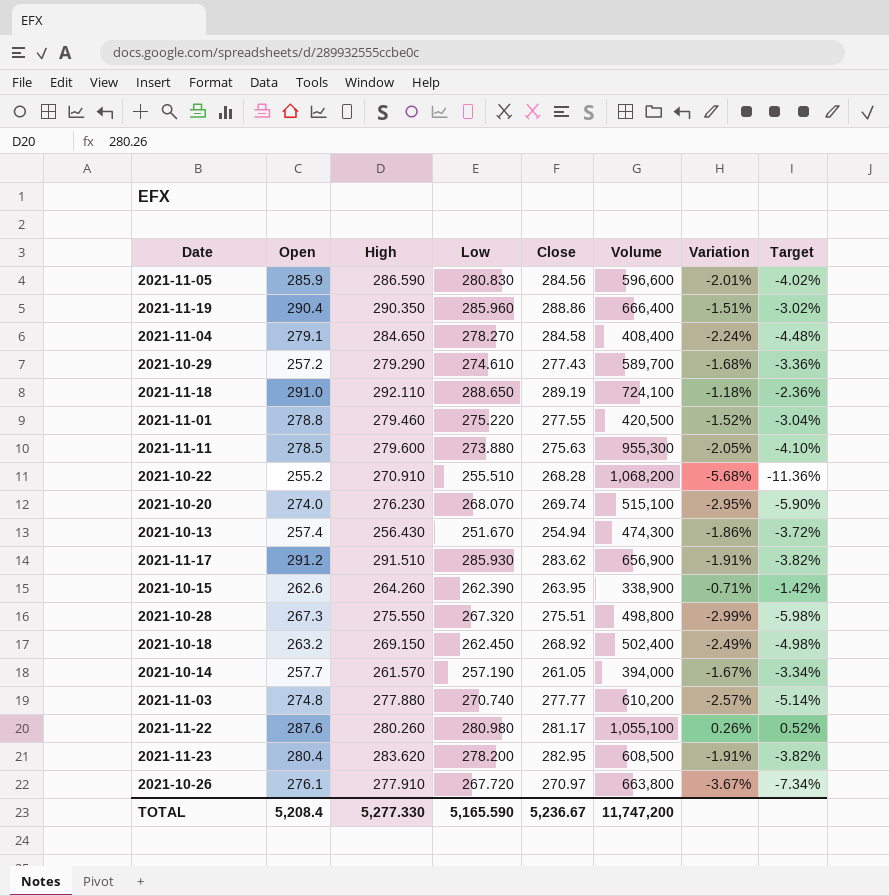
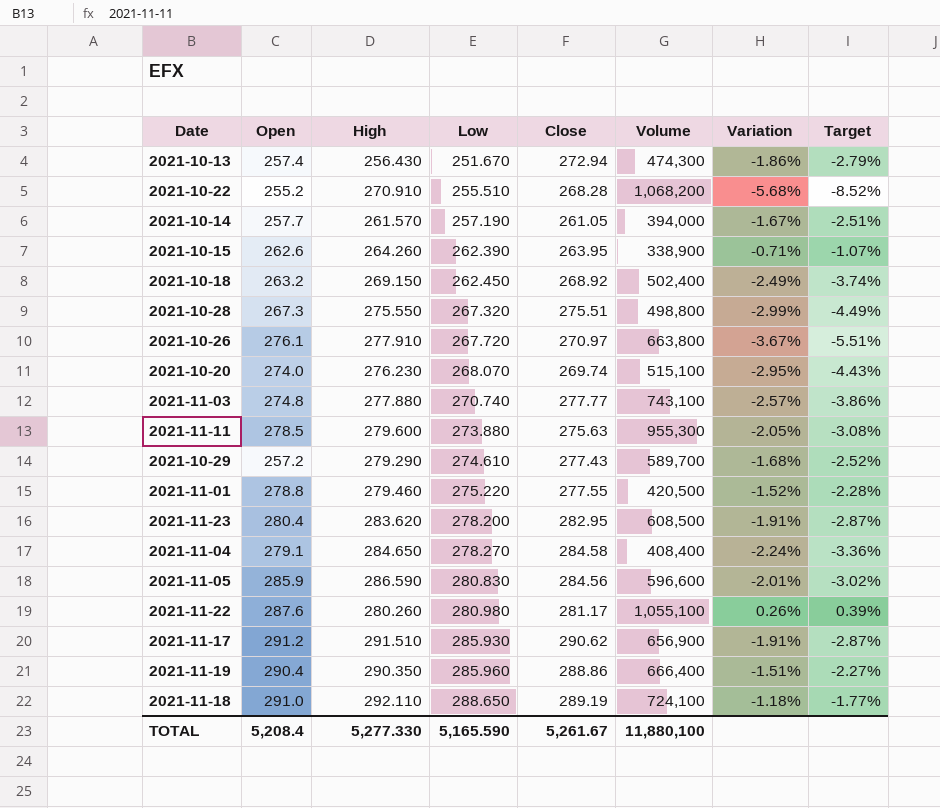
row order: none -> Low ascending
column Target | formula: [Variation] * 2 -> [Variation] * 1.5
2021-10-13 | Close: 254.94 -> 272.94
2021-11-03 | Volume: 610,200 -> 743,100
2021-11-17 | Close: 283.62 -> 290.62
TOTAL | Close: 5,236.67 -> 5,261.67
TOTAL | Volume: 11,747,200 -> 11,880,100

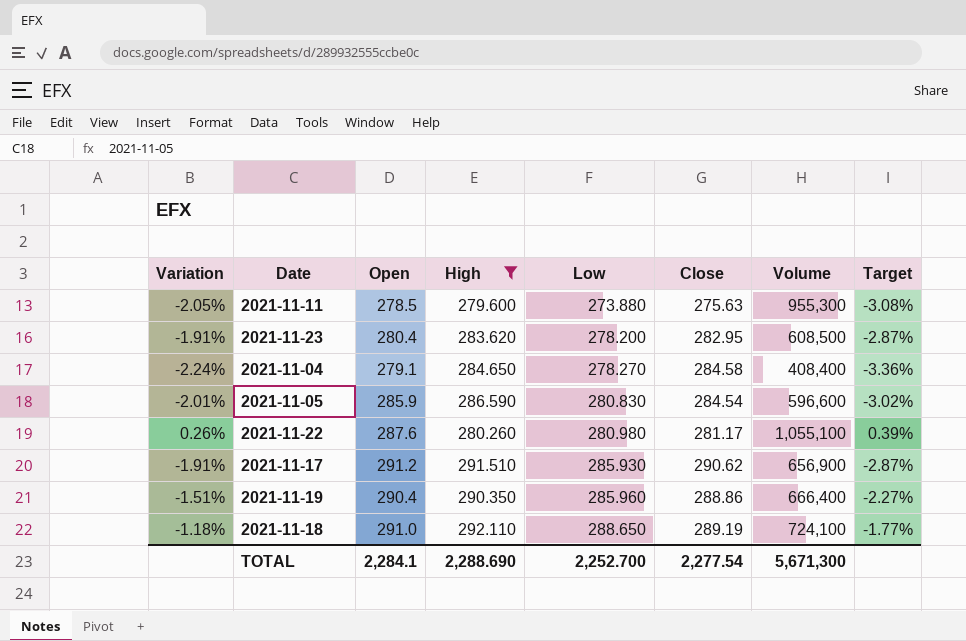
filter: none -> High >= 279.600
column Variation | position: 7 -> 1
2021-11-05 | Close: 284.56 -> 284.54
TOTAL | Open: 5,208.4 -> 2,284.1
TOTAL | High: 5,277.330 -> 2,288.690
TOTAL | Low: 5,165.590 -> 2,252.700
TOTAL | Close: 5,261.67 -> 2,277.54
TOTAL | Volume: 11,880,100 -> 5,671,300

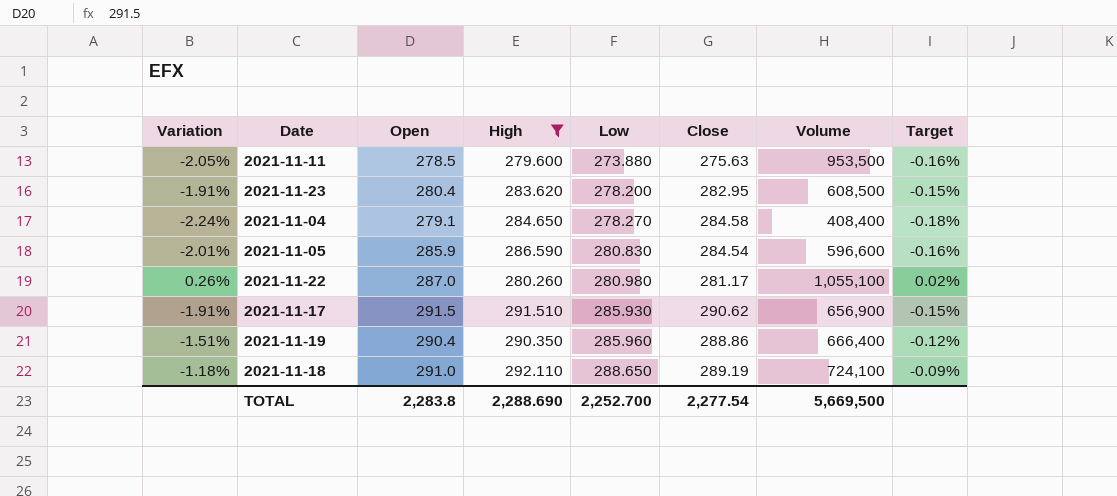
column Target | formula: [Variation] * 1.5 -> [Variation] * 0.08
2021-11-11 | Volume: 955,300 -> 953,500
2021-11-22 | Open: 287.6 -> 287.0
2021-11-17 | Open: 291.2 -> 291.5
TOTAL | Open: 2,284.1 -> 2,283.8
TOTAL | Volume: 5,671,300 -> 5,669,500

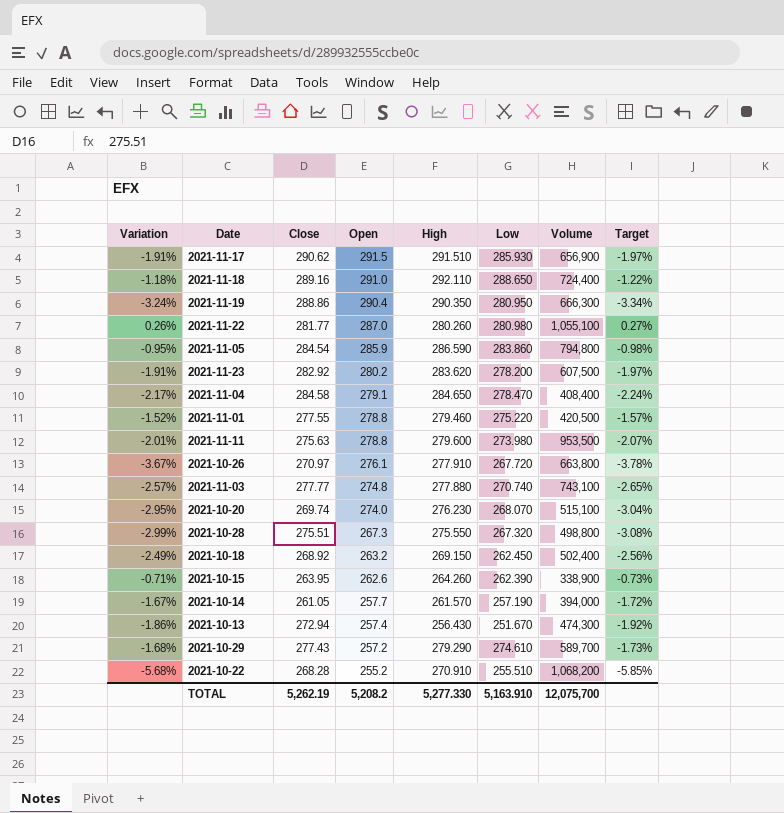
filter: High >= 279.600 -> none
row order: Low ascending -> Open descending
column Close | position: 6 -> 3
column Target | formula: [Variation] * 0.08 -> [Variation] * 1.03
2021-11-18 | Close: 289.19 -> 289.16
2021-11-18 | Volume: 724,100 -> 724,400
2021-11-19 | Variation: -1.51% -> -3.24%
2021-11-19 | Low: 285.960 -> 280.950
2021-11-19 | Volume: 666,400 -> 666,300
2021-11-22 | Close: 281.17 -> 281.77
2021-11-05 | Variation: -2.01% -> -0.95%
2021-11-05 | Low: 280.830 -> 283.860
2021-11-05 | Volume: 596,600 -> 794,800
2021-11-23 | Close: 282.95 -> 282.92
2021-11-23 | Open: 280.4 -> 280.2
2021-11-23 | Volume: 608,500 -> 607,500
2021-11-04 | Variation: -2.24% -> -2.17%
2021-11-04 | Low: 278.270 -> 278.470
2021-11-11 | Variation: -2.05% -> -2.01%
2021-11-11 | Open: 278.5 -> 278.8
2021-11-11 | Low: 273.880 -> 273.980
TOTAL | Close: 2,277.54 -> 5,262.19
TOTAL | Open: 2,283.8 -> 5,208.2
TOTAL | High: 2,288.690 -> 5,277.330
TOTAL | Low: 2,252.700 -> 5,163.910
TOTAL | Volume: 5,669,500 -> 12,075,700

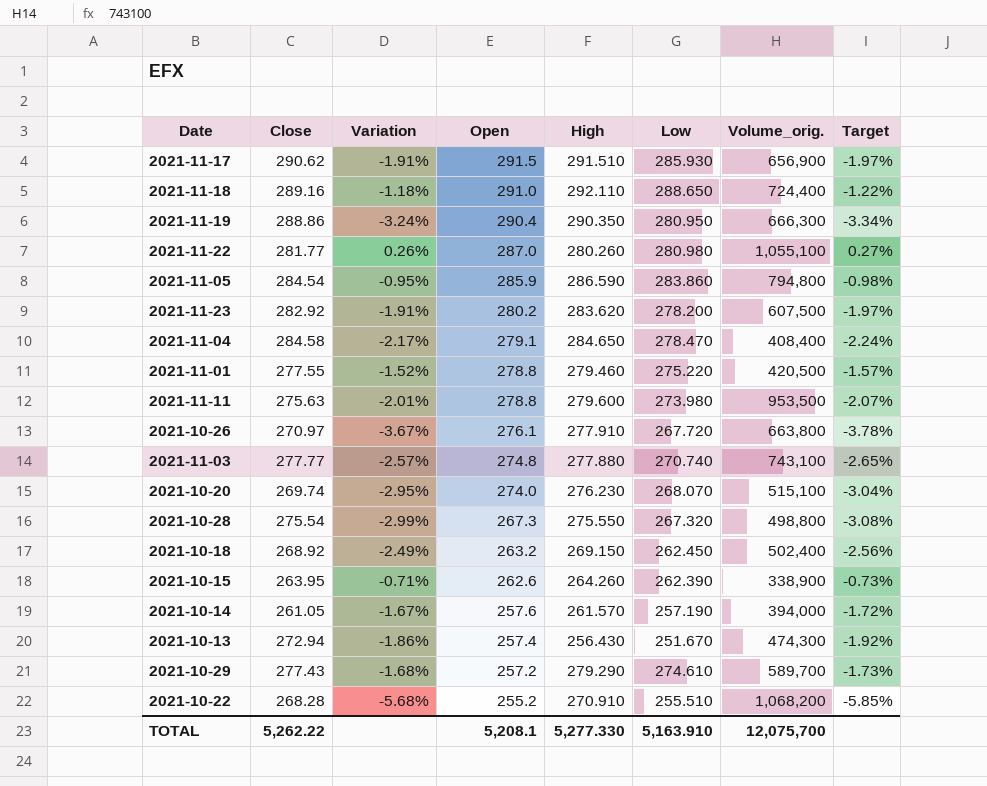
column Variation | position: 1 -> 3
column name: Volume -> Volume_orig.
2021-10-28 | Close: 275.51 -> 275.54
2021-10-14 | Open: 257.7 -> 257.6
TOTAL | Close: 5,262.19 -> 5,262.22
TOTAL | Open: 5,208.2 -> 5,208.1

